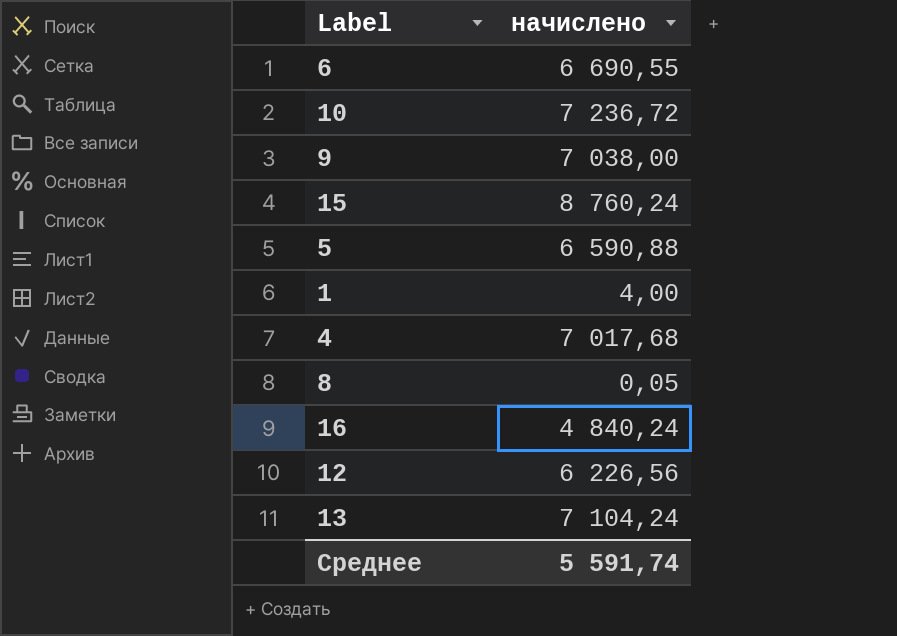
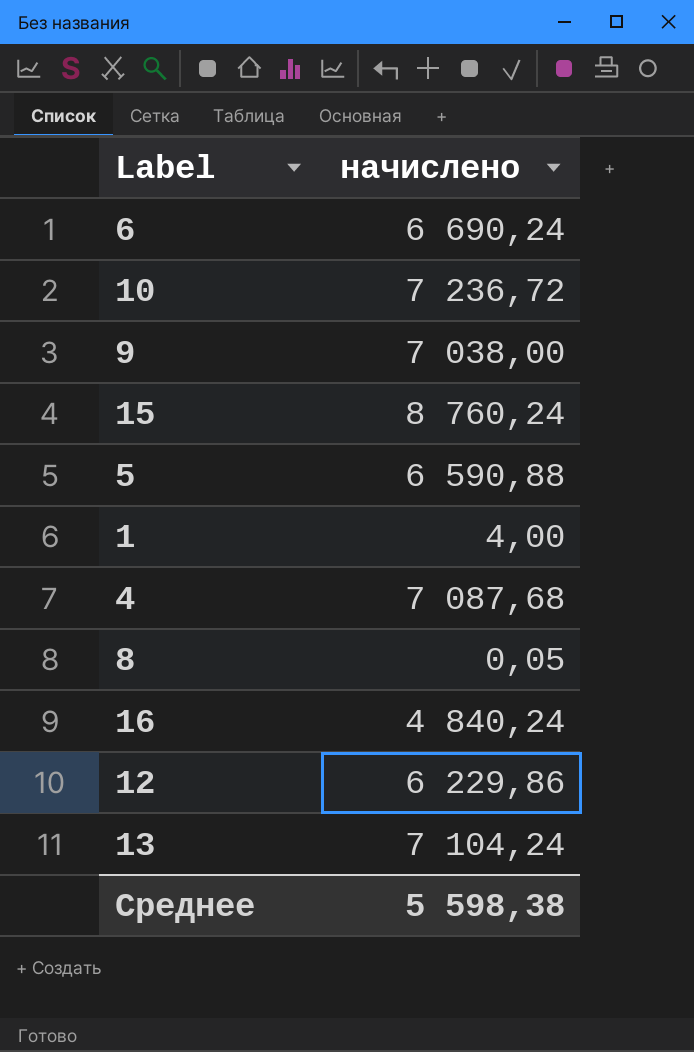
6 | начислено: 6 690,55 -> 6 690,24
4 | начислено: 7 017,68 -> 7 087,68
12 | начислено: 6 226,56 -> 6 229,86
Среднее | начислено: 5 591,74 -> 5 598,38

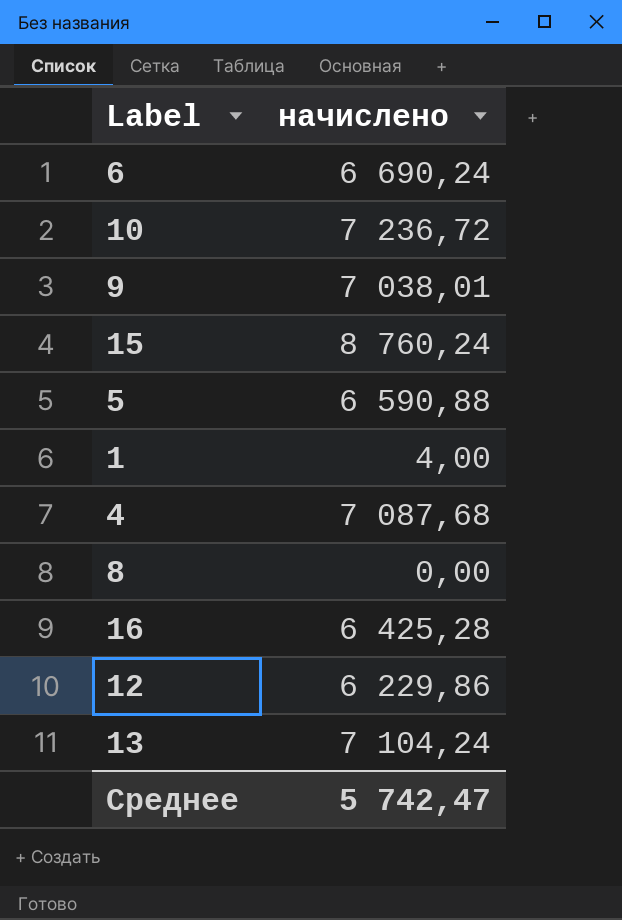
9 | начислено: 7 038,00 -> 7 038,01
8 | начислено: 0,05 -> 0,00
16 | начислено: 4 840,24 -> 6 425,28
Среднее | начислено: 5 598,38 -> 5 742,47

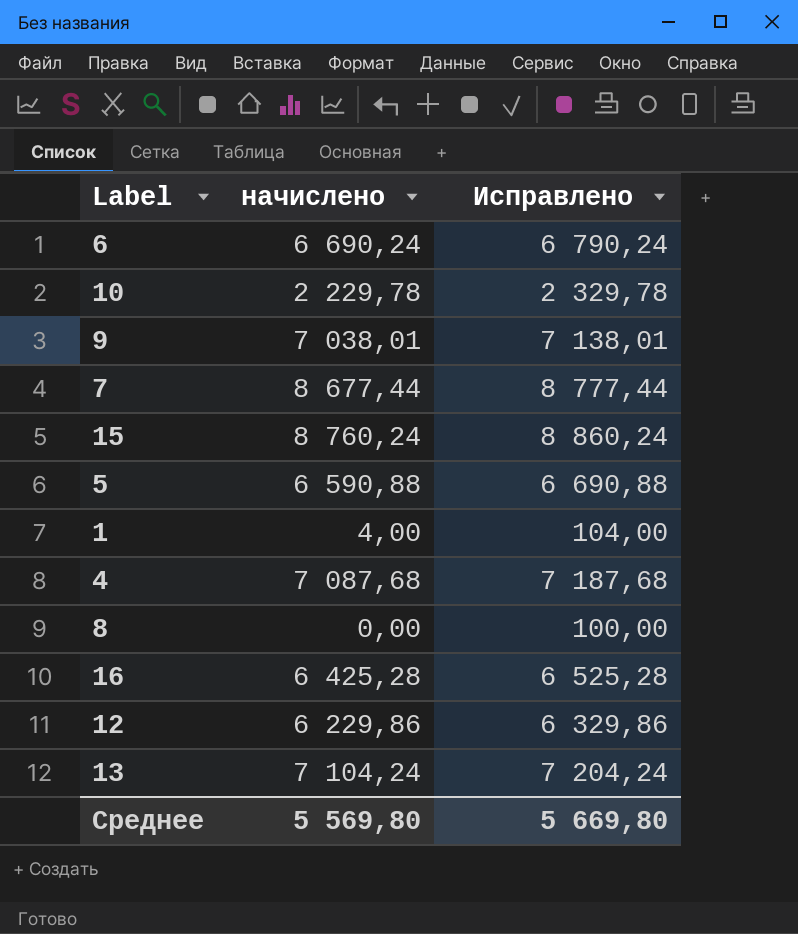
column Исправлено | formula: none -> [начислено] + 100
10 | начислено: 7 236,72 -> 2 229,78
row 7: none -> 8 677,44 | 8 777,44
Среднее | начислено: 5 742,47 -> 5 569,80

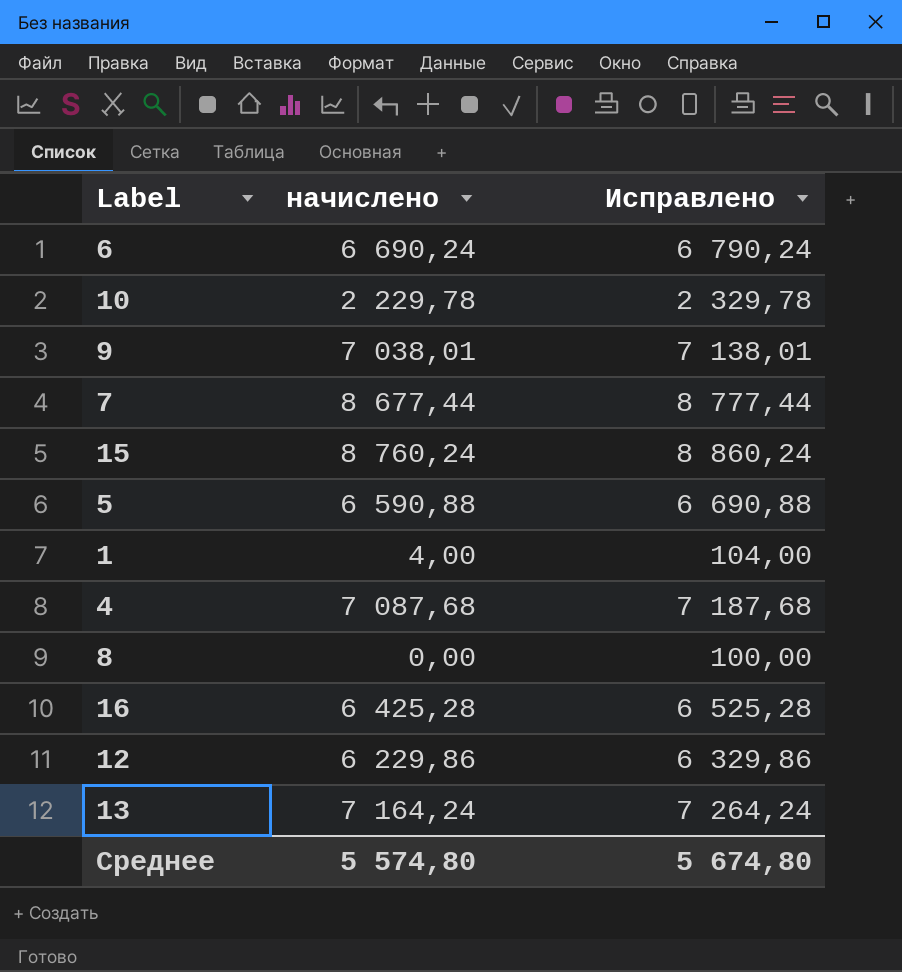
13 | начислено: 7 104,24 -> 7 164,24
13 | Исправлено: 7 204,24 -> 7 264,24
Среднее | начислено: 5 569,80 -> 5 574,80
Среднее | Исправлено: 5 669,80 -> 5 674,80

